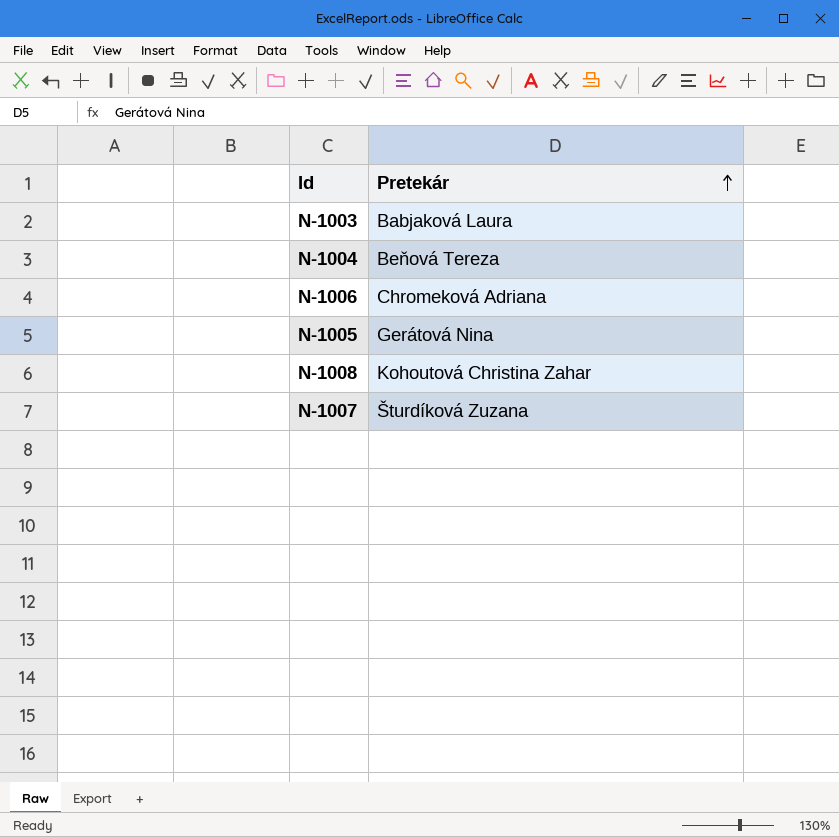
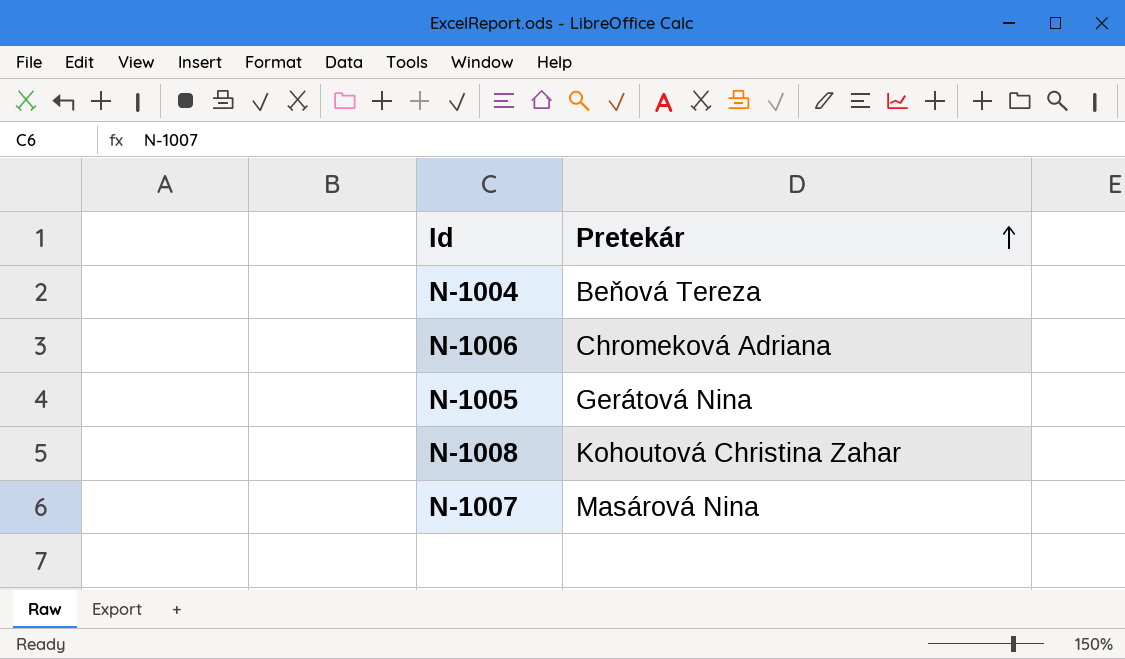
row N-1003: Babjaková Laura -> none
N-1007 | Pretekár: Šturdíková Zuzana -> Masárová Nina

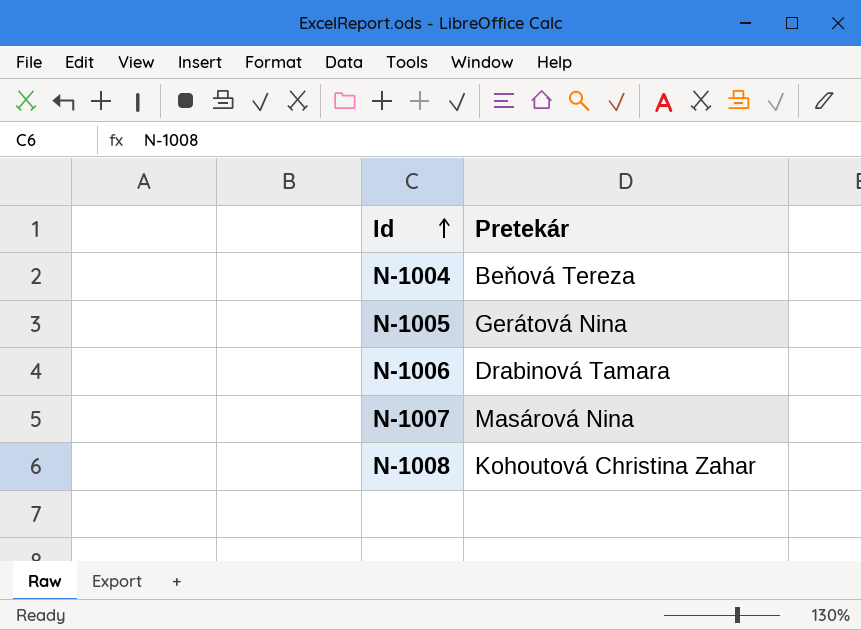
row order: Pretekár ascending -> Id ascending
N-1006 | Pretekár: Chromeková Adriana -> Drabinová Tamara

